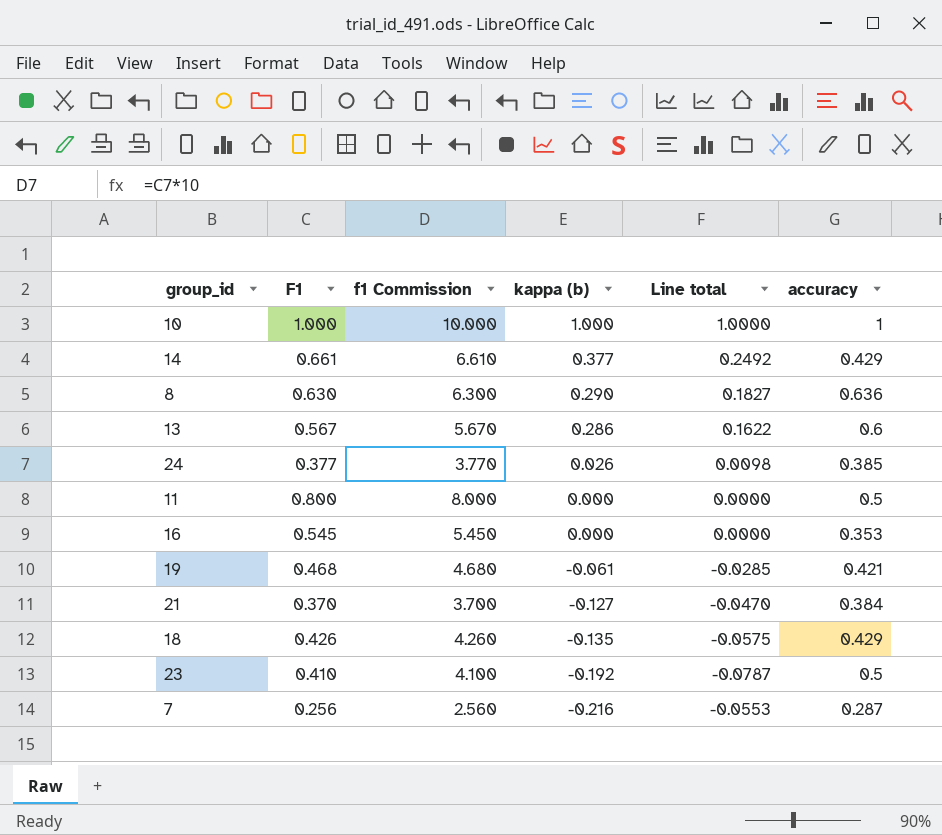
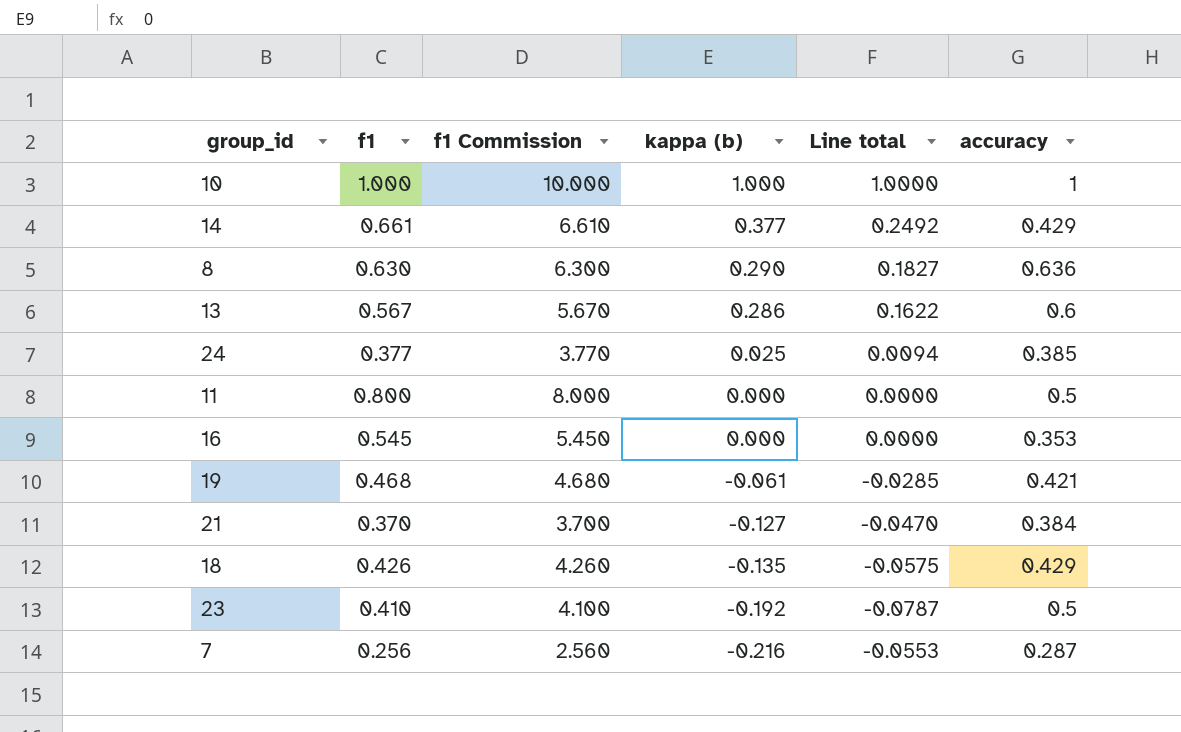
column name: F1 -> f1
24 | kappa (b): 0.026 -> 0.025
24 | Line total: 0.0098 -> 0.0094

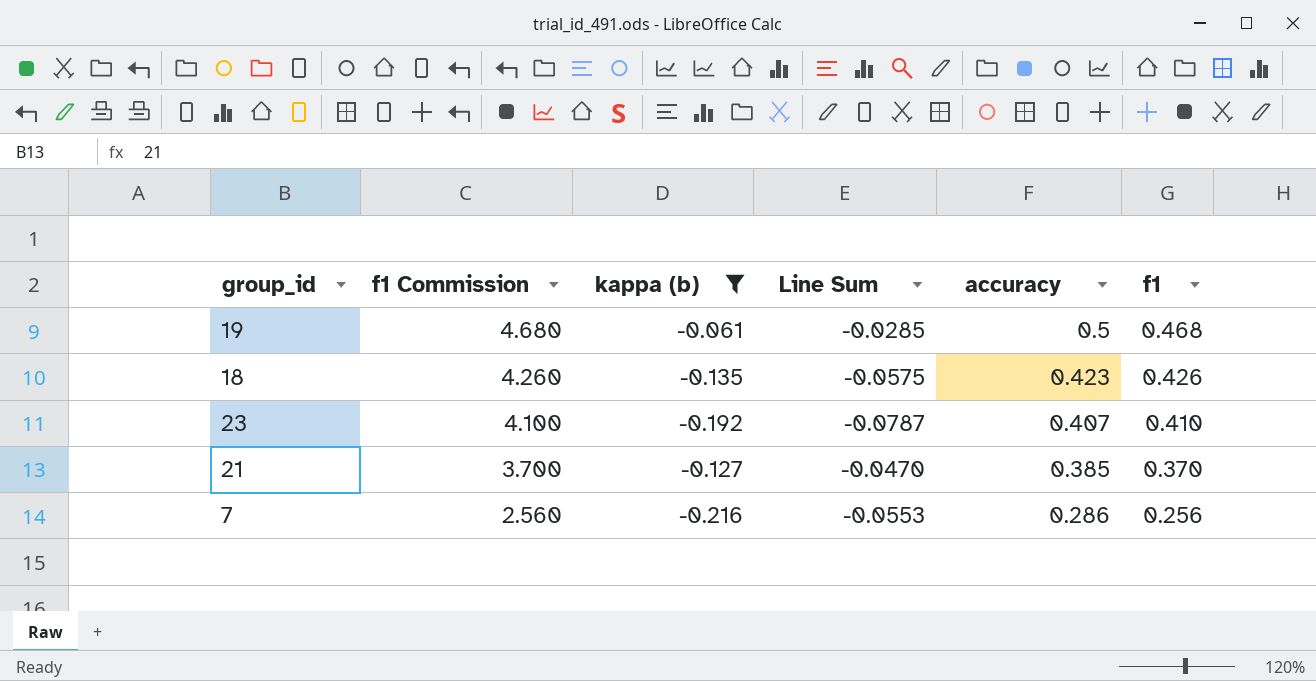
filter: none -> kappa (b) <= -0.061
row order: kappa (b) descending -> f1 Commission descending
column name: Line total -> Line Sum
column f1 | position: 2 -> 6
19 | accuracy: 0.421 -> 0.5
18 | accuracy: 0.429 -> 0.423
23 | accuracy: 0.5 -> 0.407
21 | accuracy: 0.384 -> 0.385
7 | accuracy: 0.287 -> 0.286

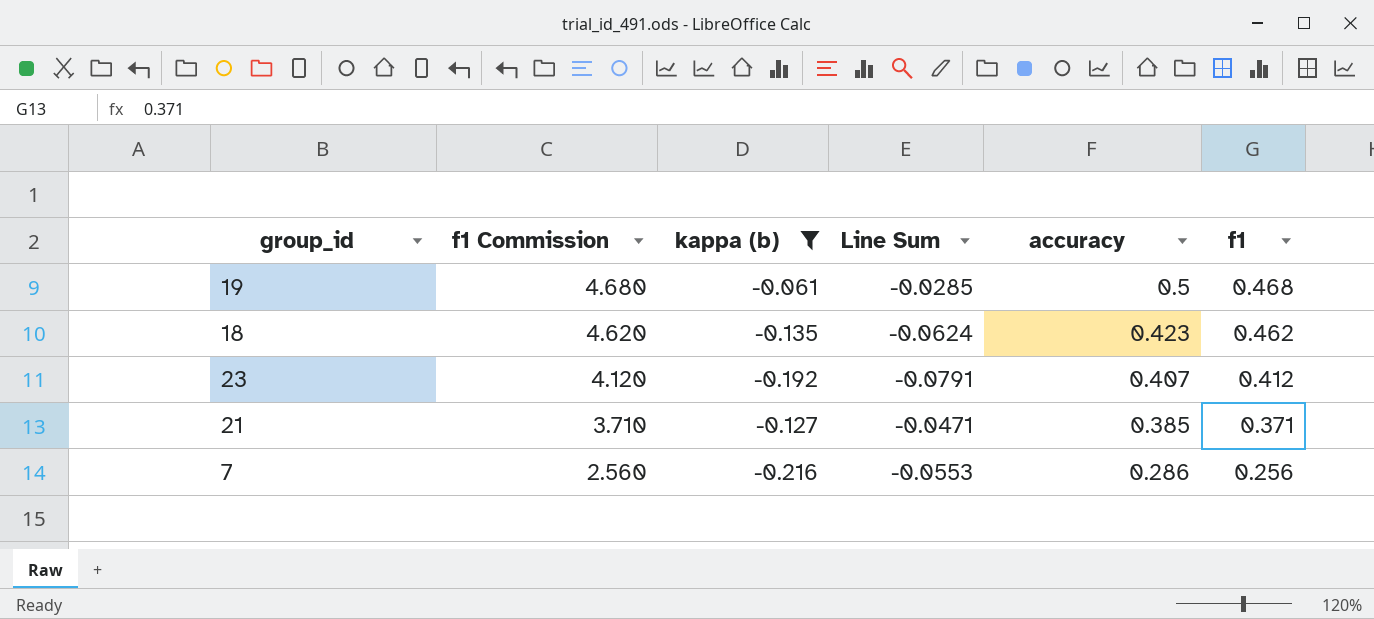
18 | f1 Commission: 4.260 -> 4.620
18 | Line Sum: -0.0575 -> -0.0624
18 | f1: 0.426 -> 0.462
23 | f1 Commission: 4.100 -> 4.120
23 | Line Sum: -0.0787 -> -0.0791
23 | f1: 0.410 -> 0.412
21 | f1 Commission: 3.700 -> 3.710
21 | Line Sum: -0.0470 -> -0.0471
21 | f1: 0.370 -> 0.371

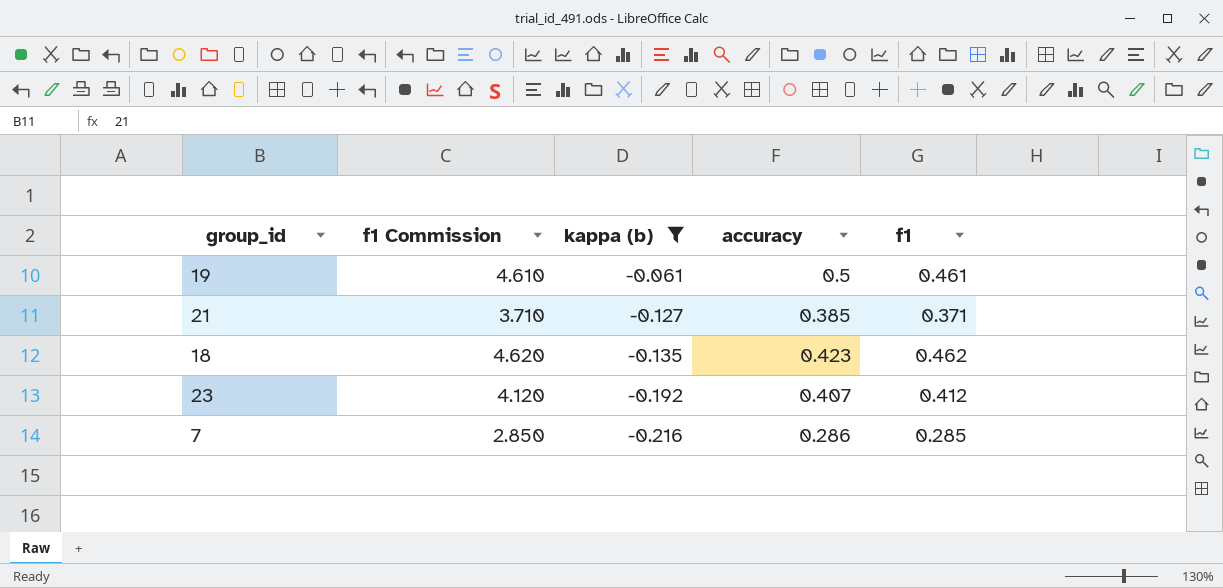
row order: f1 Commission descending -> kappa (b) descending
column Line Sum | formula: [kappa (b)] * [f1] -> none
19 | f1 Commission: 4.680 -> 4.610
19 | f1: 0.468 -> 0.461
7 | f1 Commission: 2.560 -> 2.850
7 | f1: 0.256 -> 0.285

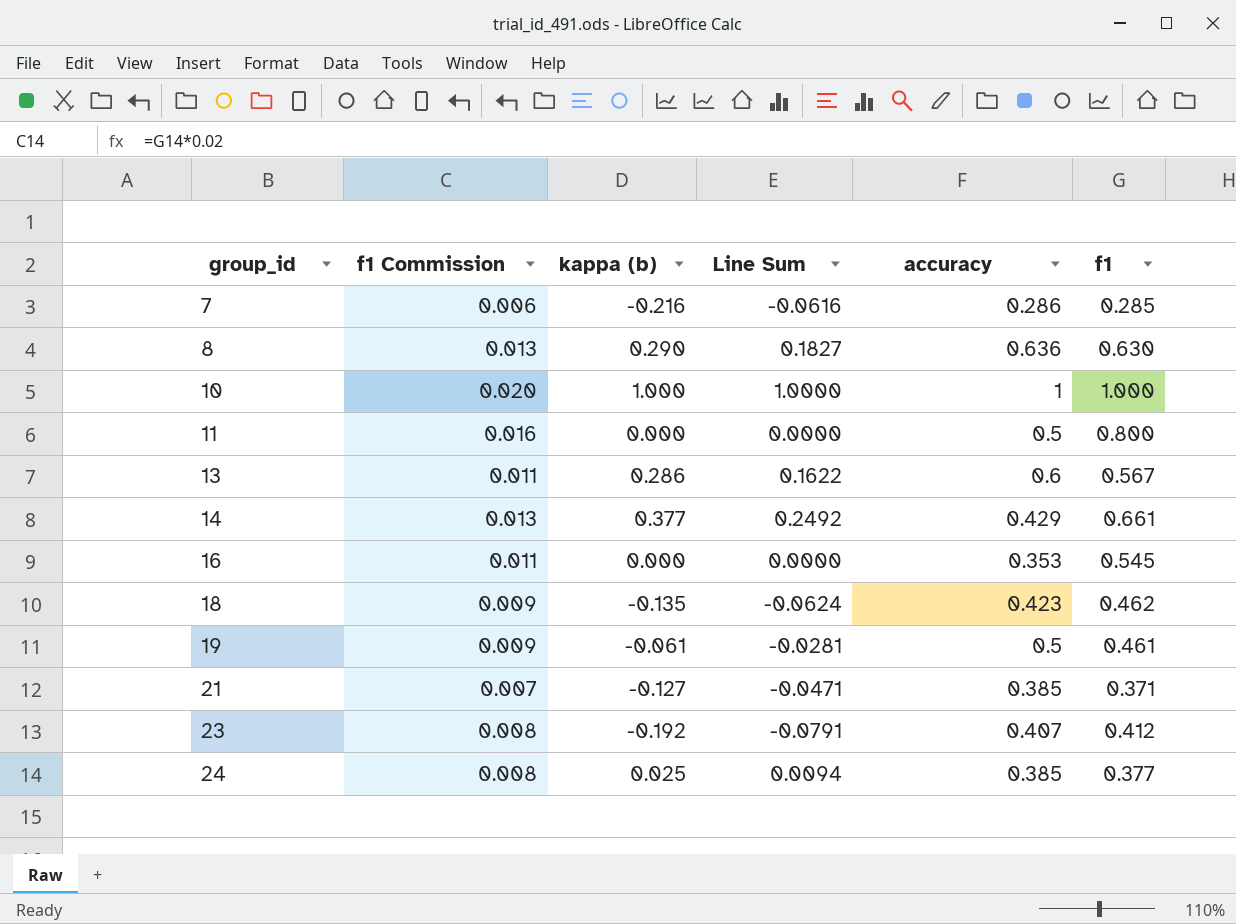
filter: kappa (b) <= -0.061 -> none
row order: kappa (b) descending -> group_id ascending
column f1 Commission | formula: [f1] * 10 -> [f1] * 0.02
column Line Sum | formula: none -> [kappa (b)] * [f1]

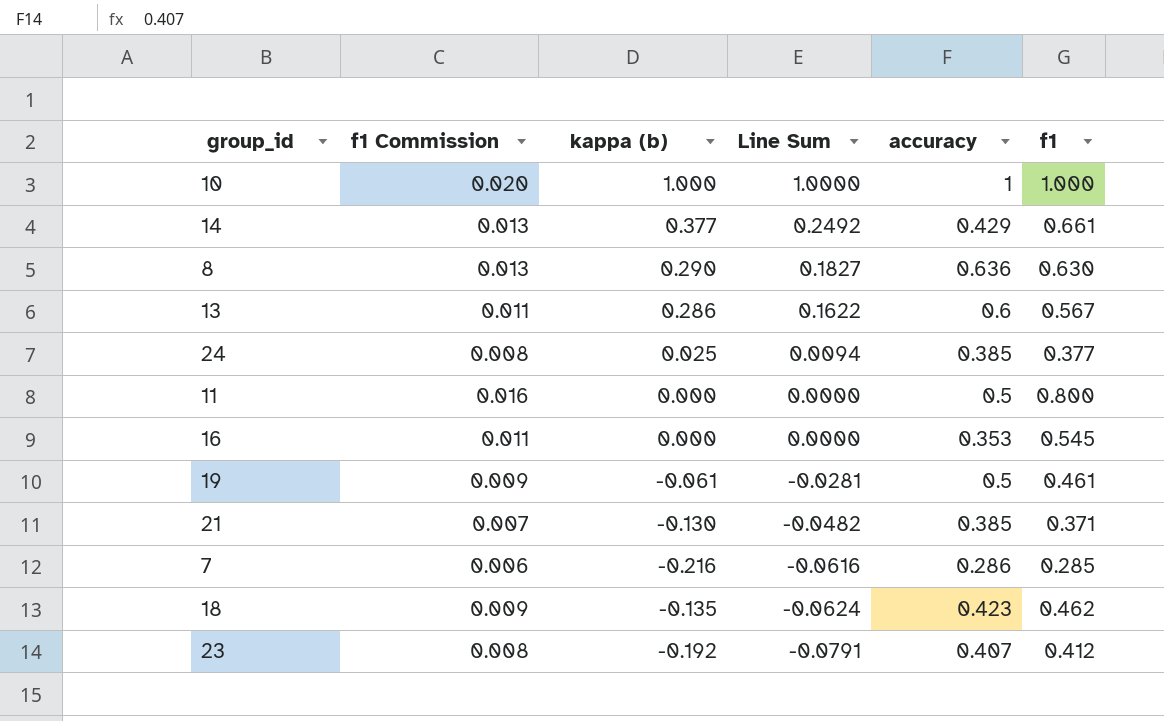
row order: group_id ascending -> Line Sum descending
21 | kappa (b): -0.127 -> -0.130
21 | Line Sum: -0.0471 -> -0.0482

